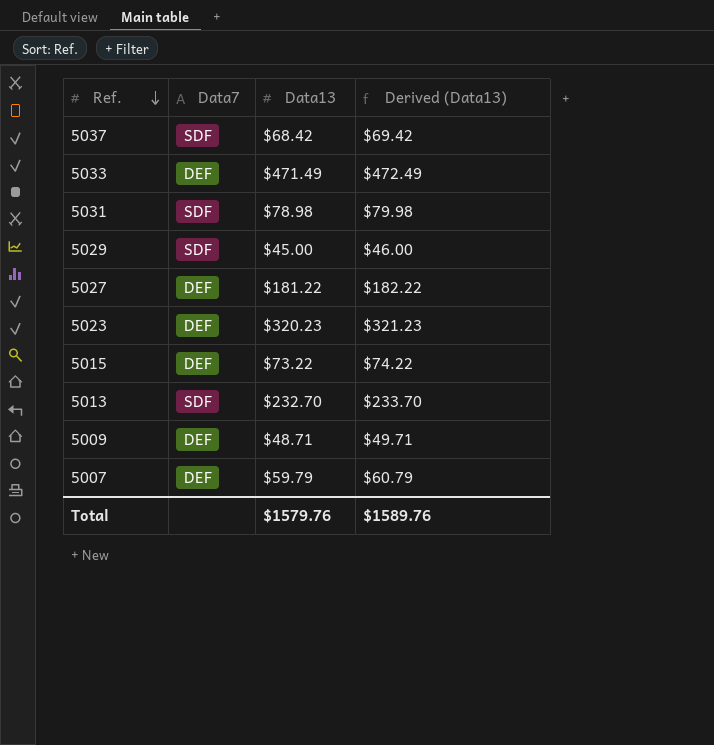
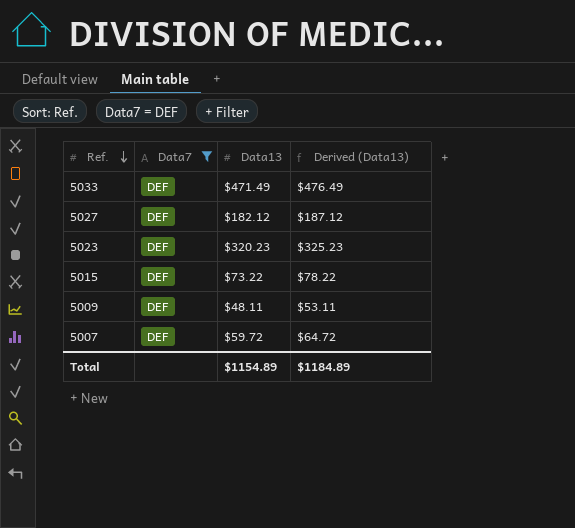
filter: none -> Data7 = DEF
column Derived (Data13) | formula: [Data13] + 1 -> [Data13] + 5
5027 | Data13: $181.22 -> $182.12
5009 | Data13: $48.71 -> $48.11
5007 | Data13: $59.79 -> $59.72
Total | Data13: $1579.76 -> $1154.89
Total | Derived (Data13): $1589.76 -> $1184.89

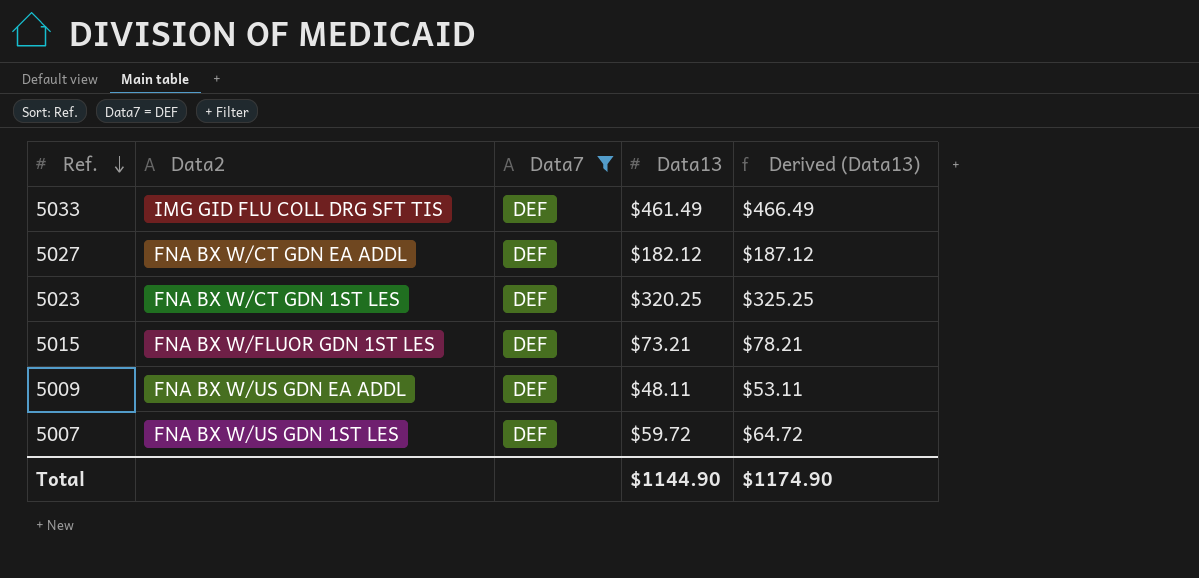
column Data2 | position: none -> 2
5033 | Data13: $471.49 -> $461.49
5033 | Derived (Data13): $476.49 -> $466.49
5023 | Data13: $320.23 -> $320.25
5023 | Derived (Data13): $325.23 -> $325.25
5015 | Data13: $73.22 -> $73.21
5015 | Derived (Data13): $78.22 -> $78.21
Total | Data13: $1154.89 -> $1144.90
Total | Derived (Data13): $1184.89 -> $1174.90

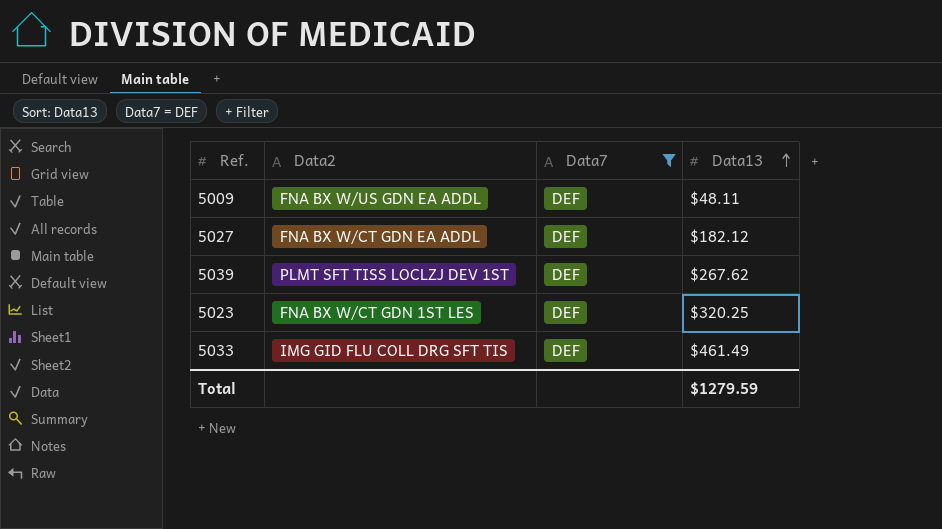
row order: Ref. descending -> Data13 ascending
column Derived (Data13) | formula: [Data13] + 5 -> none
row 5015: FNA BX W/FLUOR GDN 1ST LES | DEF | $73.21 | $78.21 -> none
row 5007: FNA BX W/US GDN 1ST LES | DEF | $59.72 | $64.72 -> none
row 5039: none -> PLMT SFT TISS LOCLZJ DEV 1ST | DEF | $267.62
Total | Data13: $1144.90 -> $1279.59

